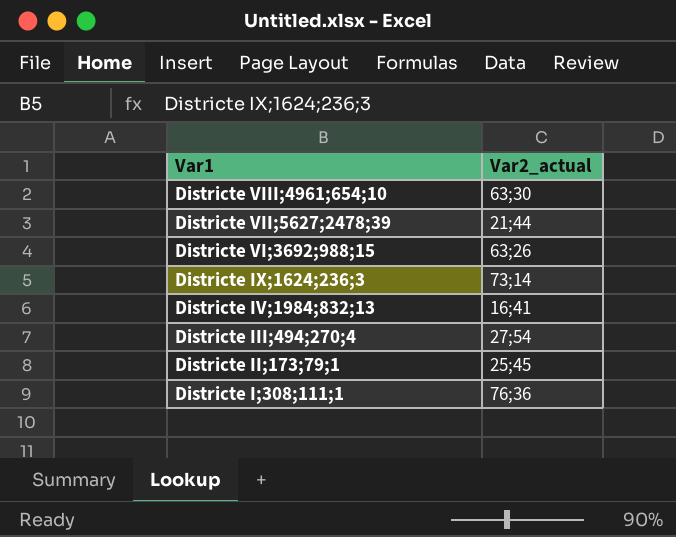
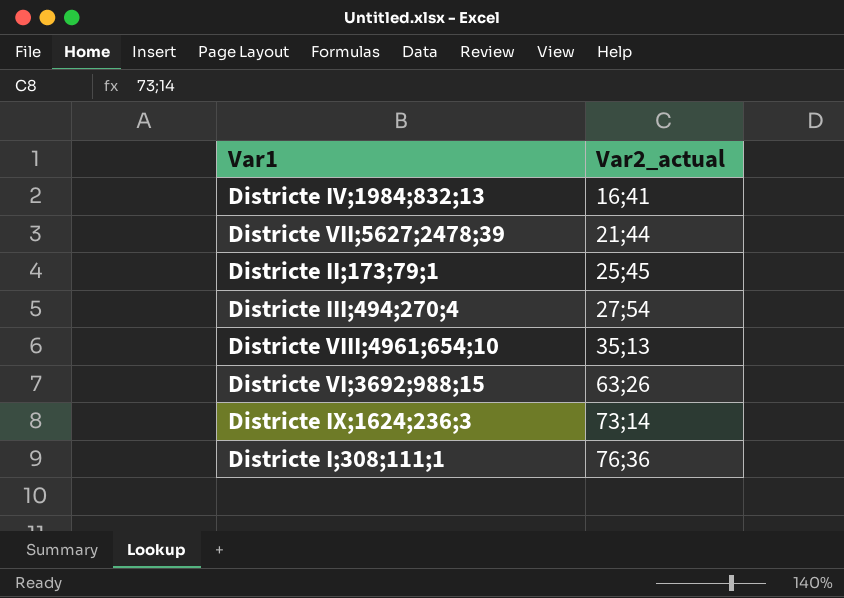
row order: Var1 descending -> Var2_actual ascending
Districte VIII;4961;654;10 | Var2_actual: 63;30 -> 35;13

